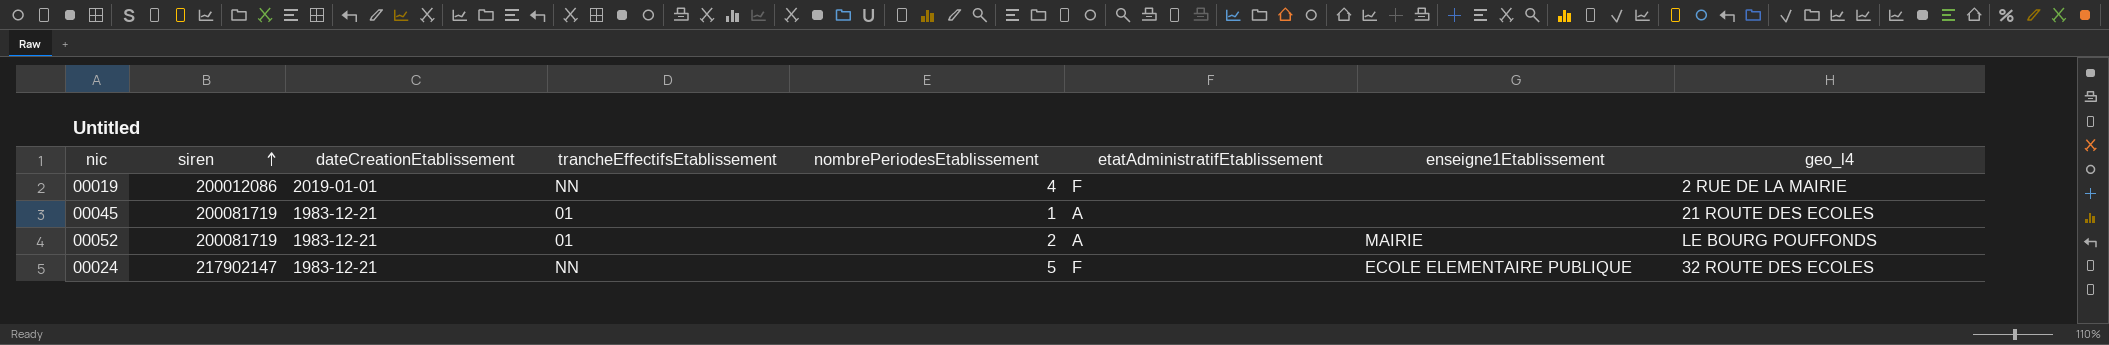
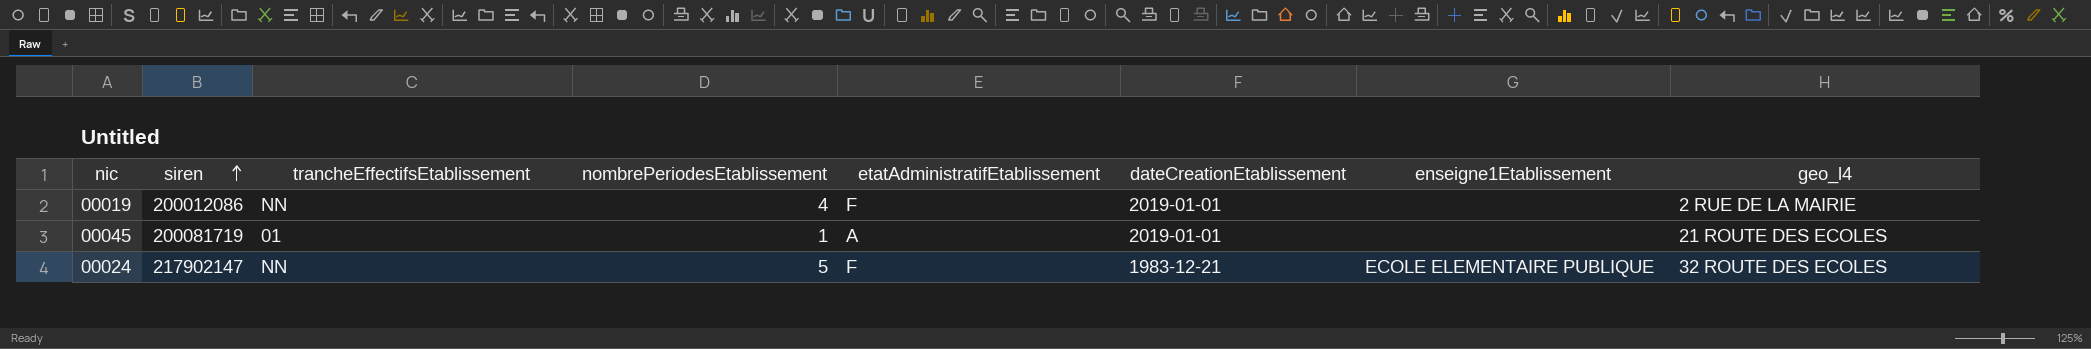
column dateCreationEtablissement | position: 3 -> 6
row 00052: 200081719 | 1983-12-21 | 01 | 2 | A | MAIRIE | LE BOURG POUFFONDS -> none
00045 | dateCreationEtablissement: 1983-12-21 -> 2019-01-01

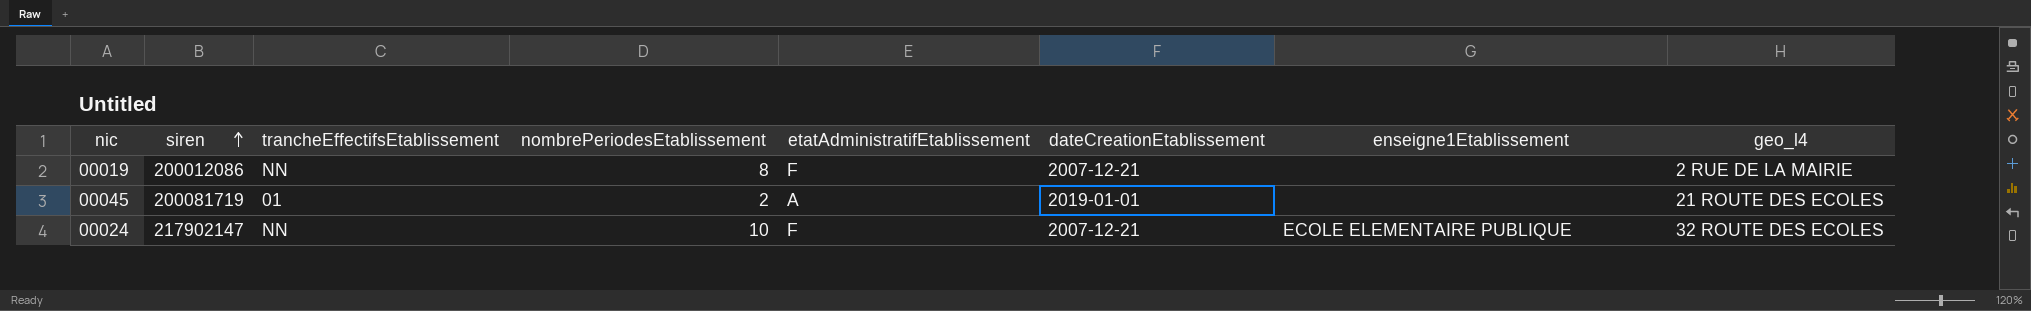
00019 | nombrePeriodesEtablissement: 4 -> 8
00019 | dateCreationEtablissement: 2019-01-01 -> 2007-12-21
00045 | nombrePeriodesEtablissement: 1 -> 2
00024 | nombrePeriodesEtablissement: 5 -> 10
00024 | dateCreationEtablissement: 1983-12-21 -> 2007-12-21

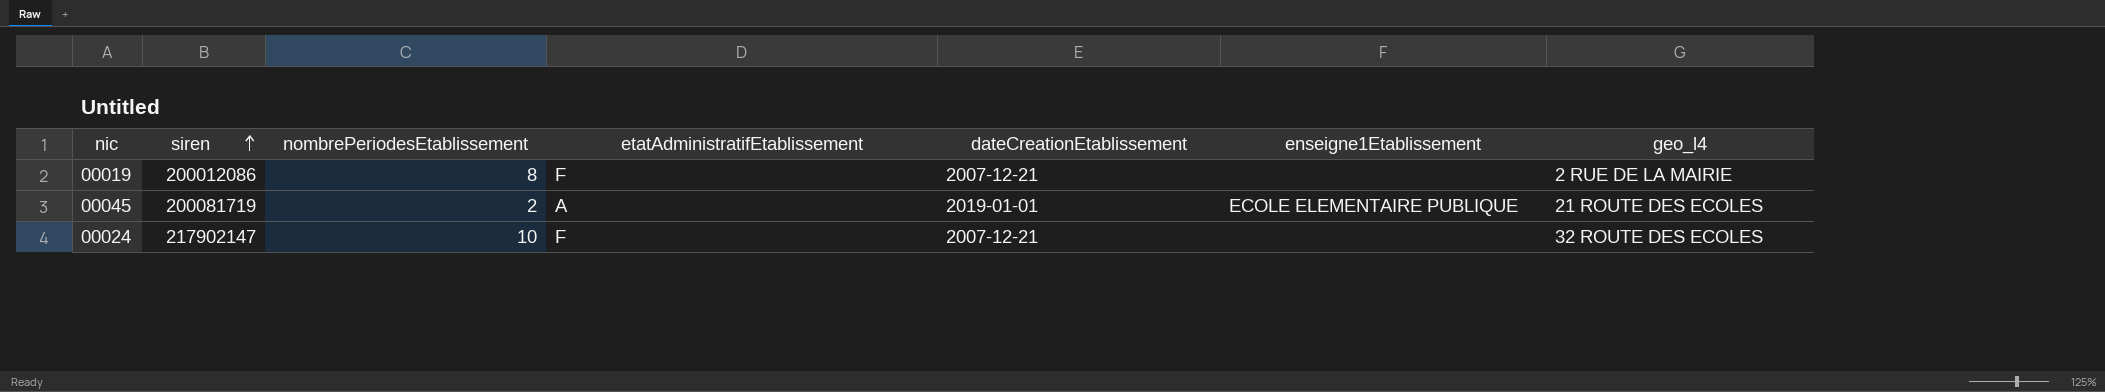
column trancheEffectifsEtablissement | position: 3 -> none
00045 | enseigne1Etablissement: none -> ECOLE ELEMENTAIRE PUBLIQUE
00024 | enseigne1Etablissement: ECOLE ELEMENTAIRE PUBLIQUE -> none

